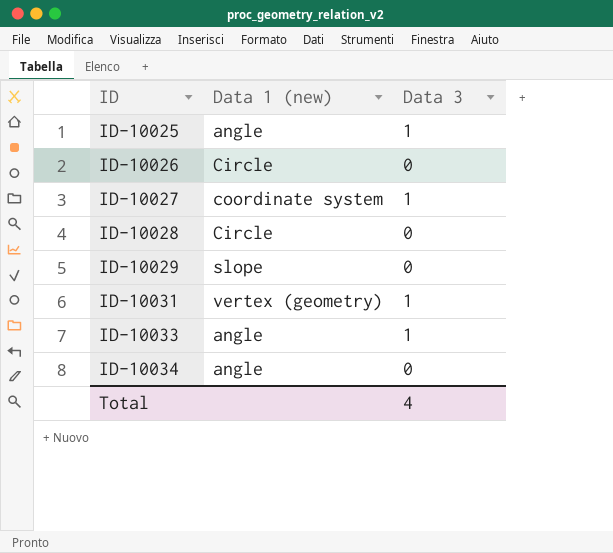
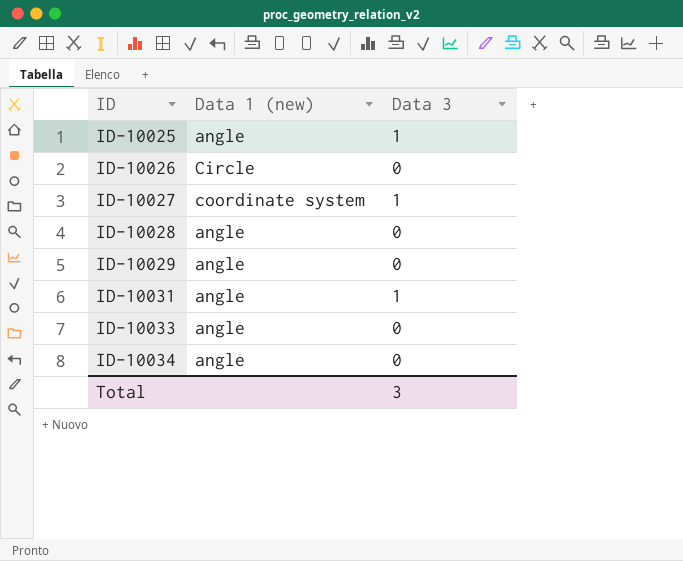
ID-10028 | Data 1 (new): Circle -> angle
ID-10029 | Data 1 (new): slope -> angle
ID-10031 | Data 1 (new): vertex (geometry) -> angle
ID-10033 | Data 3: 1 -> 0
Total | Data 3: 4 -> 3

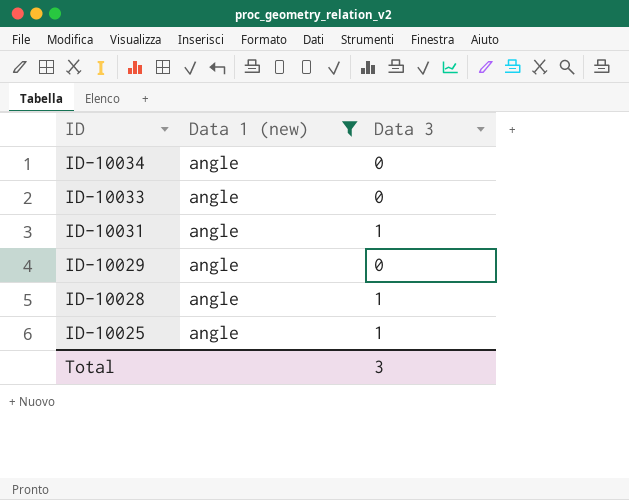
filter: none -> Data 1 (new) = angle
row order: ID ascending -> ID descending
ID-10028 | Data 3: 0 -> 1

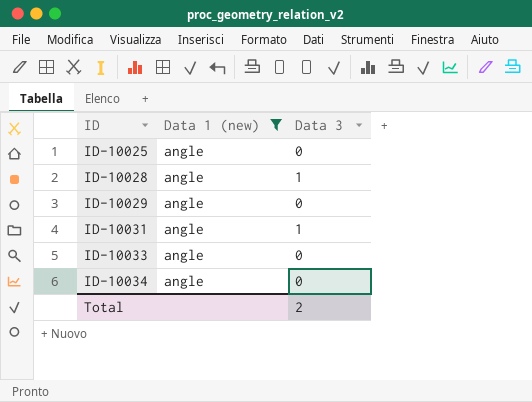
row order: ID descending -> ID ascending
ID-10025 | Data 3: 1 -> 0
Total | Data 3: 3 -> 2

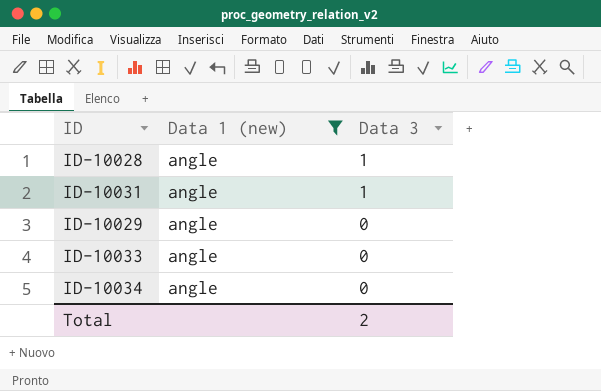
row order: ID ascending -> Data 3 descending
row ID-10025: angle | 0 -> none

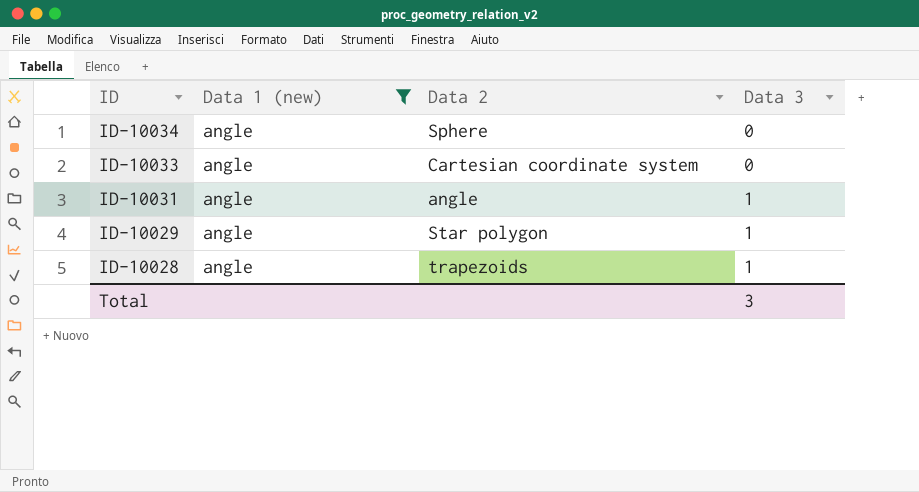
row order: Data 3 descending -> ID descending
column Data 2 | position: none -> 3
ID-10029 | Data 3: 0 -> 1
Total | Data 3: 2 -> 3

